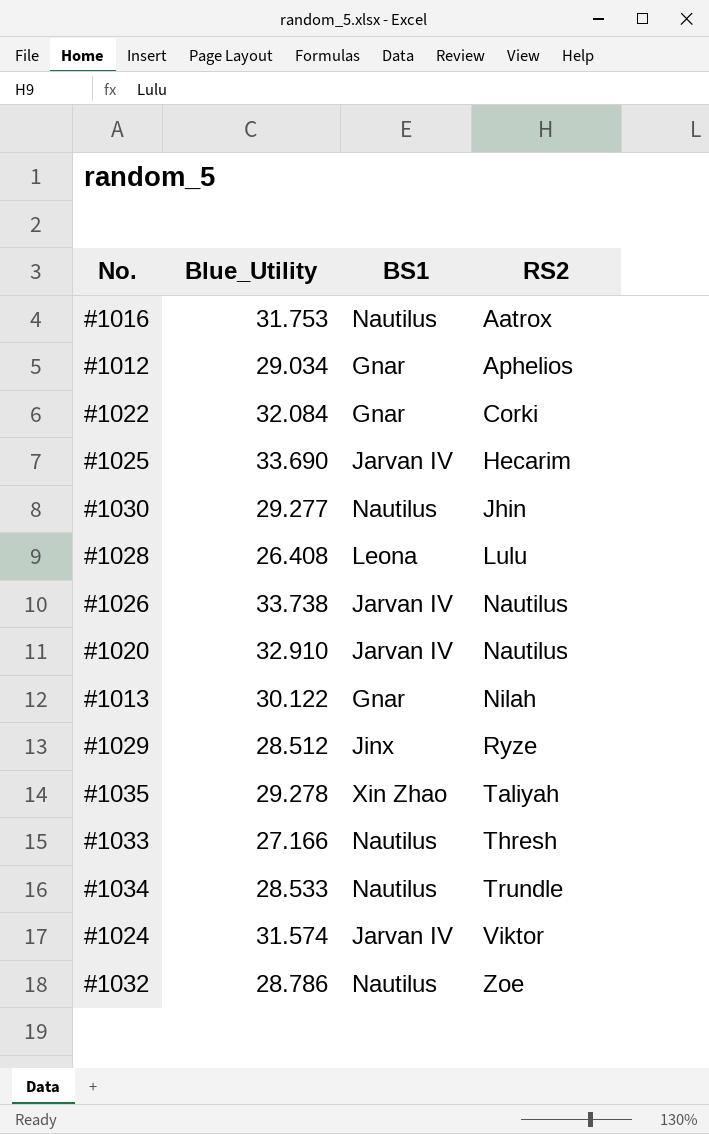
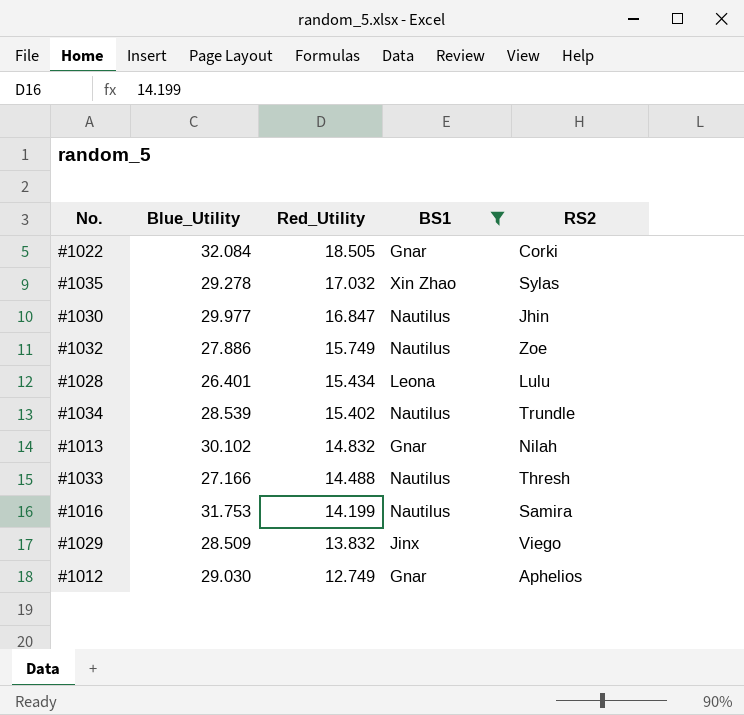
filter: none -> BS1 != Jarvan IV
row order: RS2 ascending -> Red_Utility descending
column Red_Utility | position: none -> 3
#1035 | RS2: Taliyah -> Sylas
#1030 | Blue_Utility: 29.277 -> 29.977
#1032 | Blue_Utility: 28.786 -> 27.886
#1028 | Blue_Utility: 26.408 -> 26.401
#1034 | Blue_Utility: 28.533 -> 28.539
#1013 | Blue_Utility: 30.122 -> 30.102
#1016 | RS2: Aatrox -> Samira
#1029 | Blue_Utility: 28.512 -> 28.509
#1029 | RS2: Ryze -> Viego
#1012 | Blue_Utility: 29.034 -> 29.030

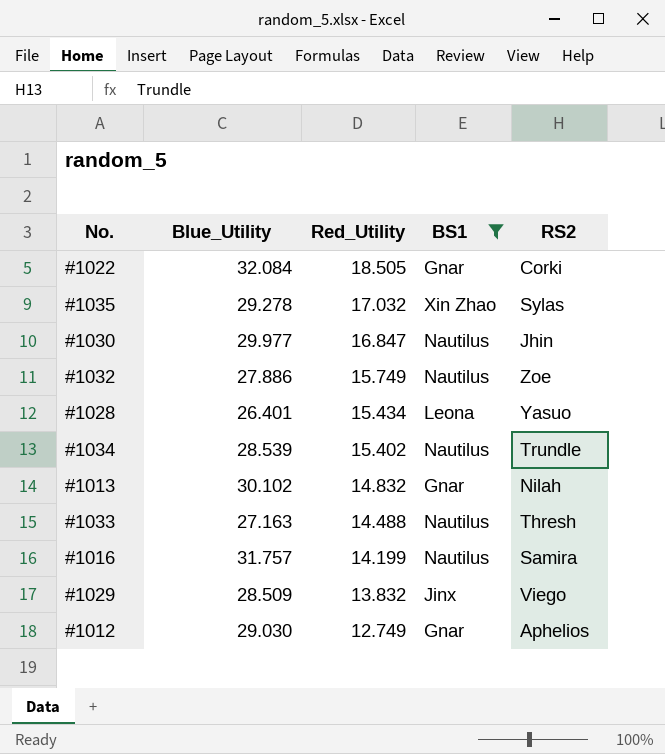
#1028 | RS2: Lulu -> Yasuo
#1033 | Blue_Utility: 27.166 -> 27.163
#1016 | Blue_Utility: 31.753 -> 31.757

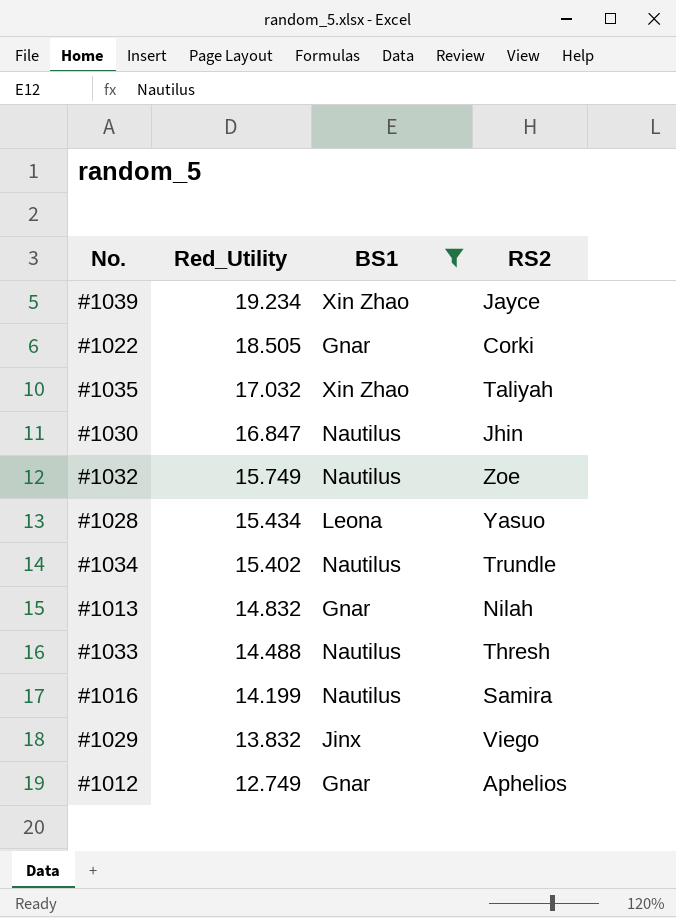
column Blue_Utility | position: 2 -> none
row #1039: none -> 19.234 | Xin Zhao | Jayce
#1035 | RS2: Sylas -> Taliyah

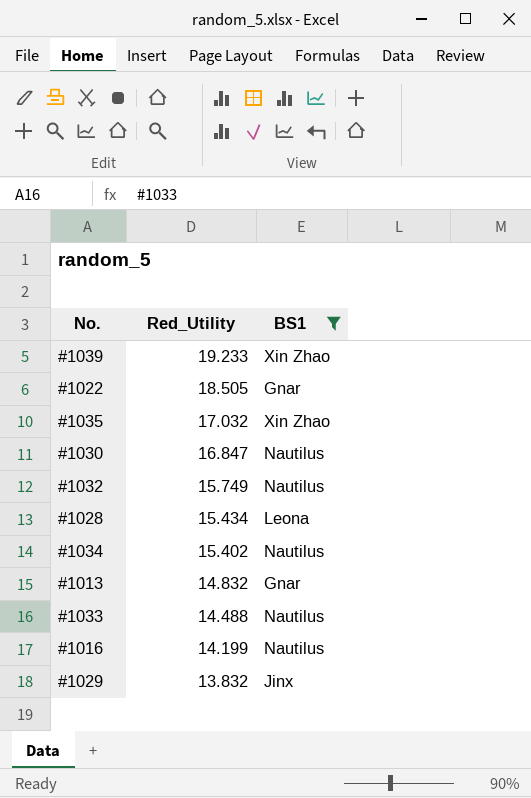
column RS2 | position: 4 -> none
row #1012: 12.749 | Gnar | Aphelios -> none
#1039 | Red_Utility: 19.234 -> 19.233

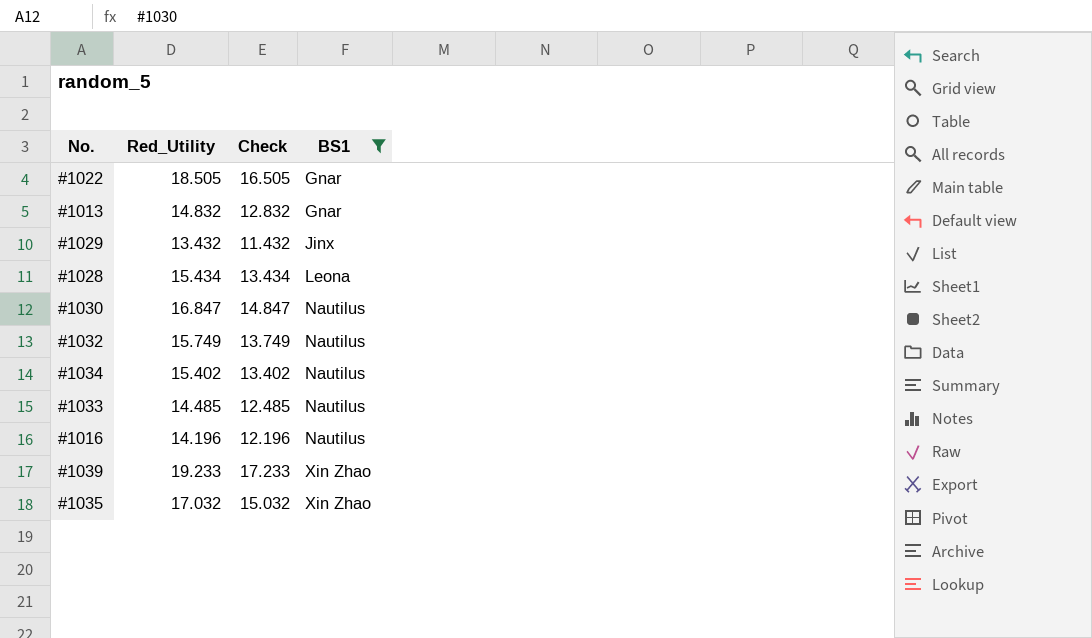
row order: Red_Utility descending -> BS1 ascending
column Check | formula: none -> [Red_Utility] - 2
#1029 | Red_Utility: 13.832 -> 13.432
#1033 | Red_Utility: 14.488 -> 14.485
#1016 | Red_Utility: 14.199 -> 14.196

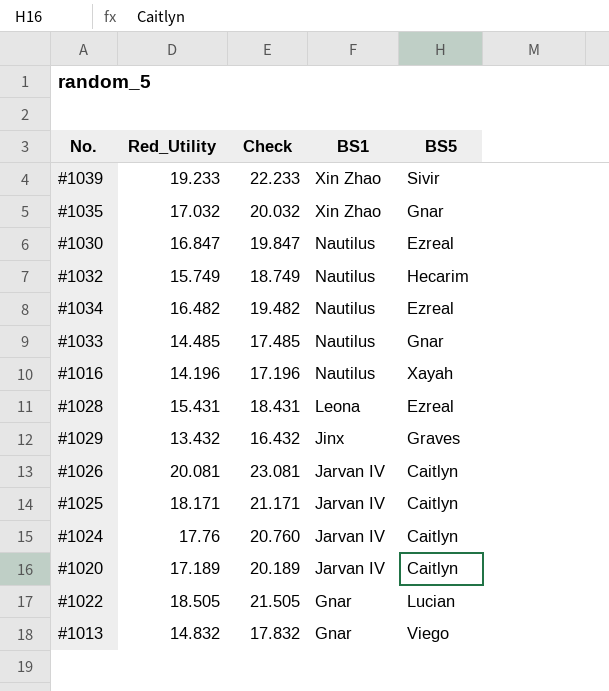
filter: BS1 != Jarvan IV -> none
row order: BS1 ascending -> BS1 descending
column Check | formula: [Red_Utility] - 2 -> [Red_Utility] + 3
column BS5 | position: none -> 5
#1034 | Red_Utility: 15.402 -> 16.482
#1028 | Red_Utility: 15.434 -> 15.431

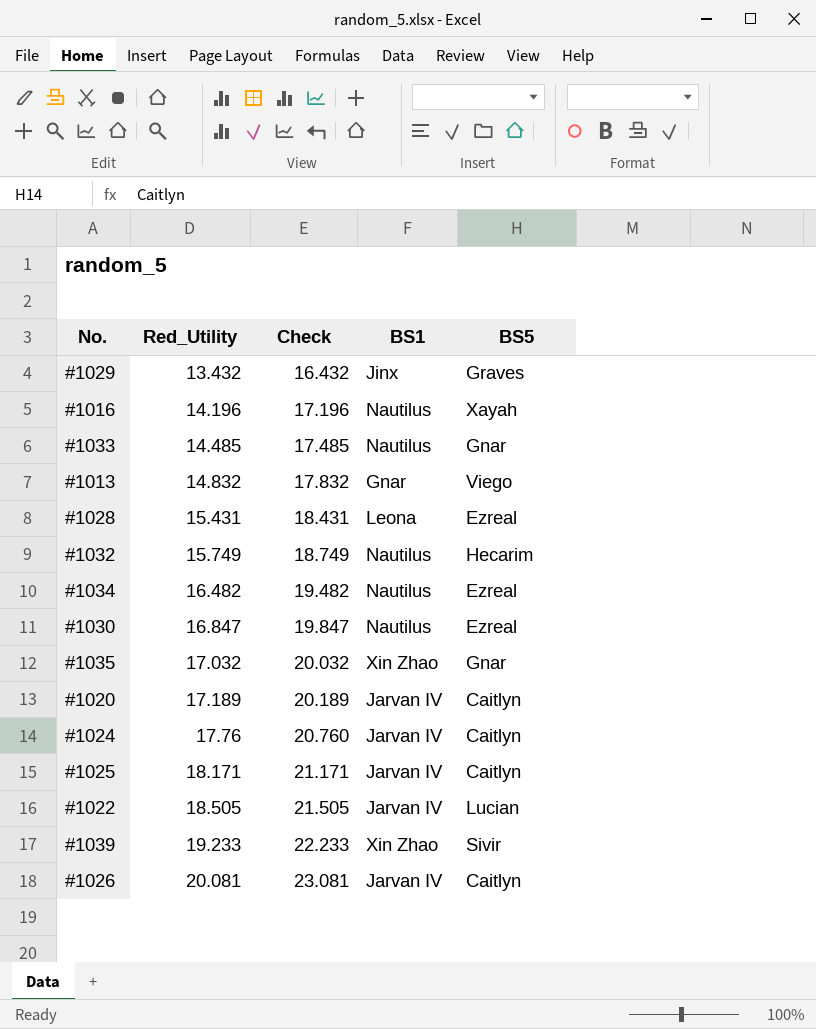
row order: BS1 descending -> Red_Utility ascending
#1022 | BS1: Gnar -> Jarvan IV

